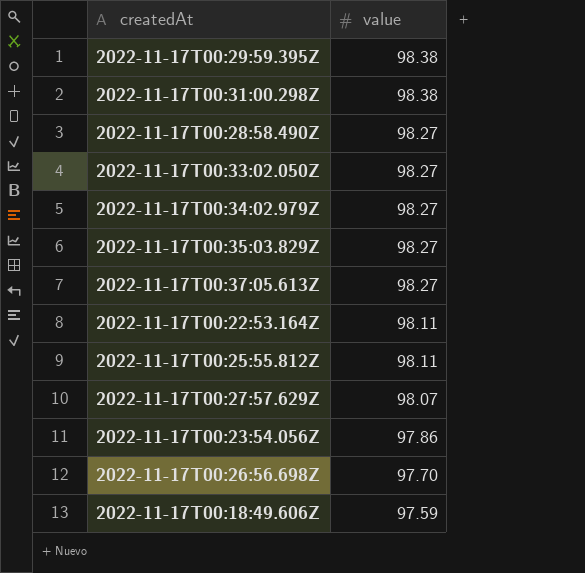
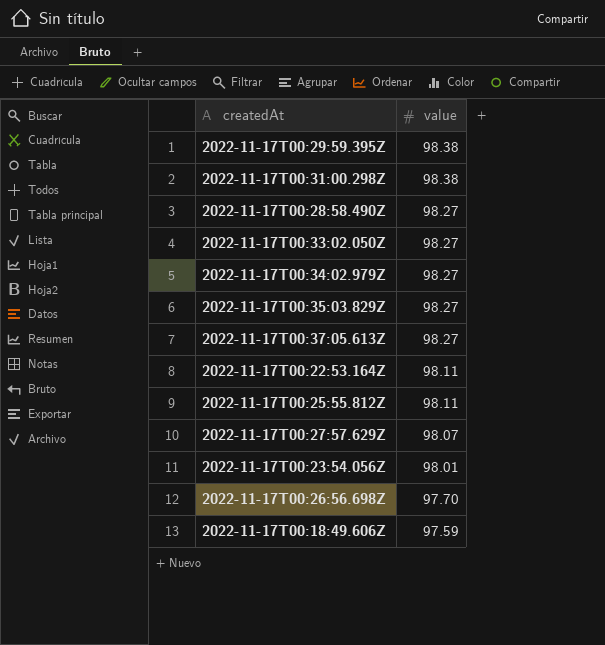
2022-11-17T00:23:54.056Z | value: 97.86 -> 98.01

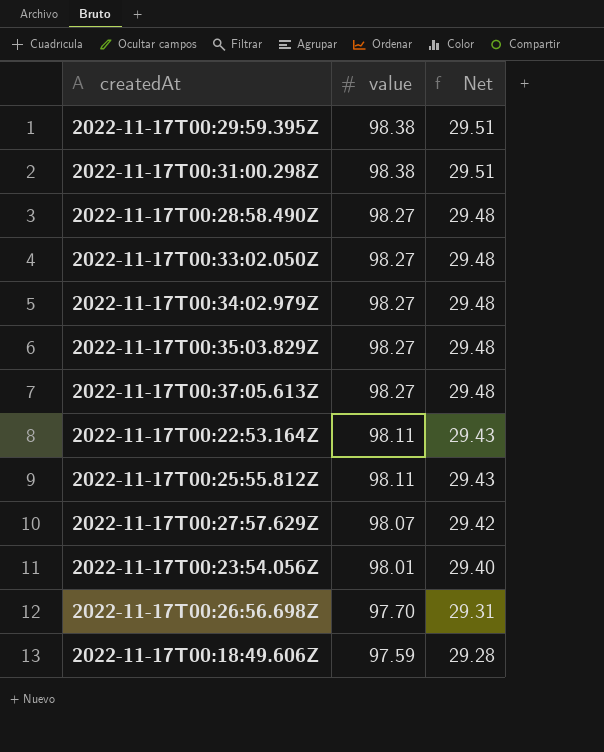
column Net | formula: none -> [value] * 0.3

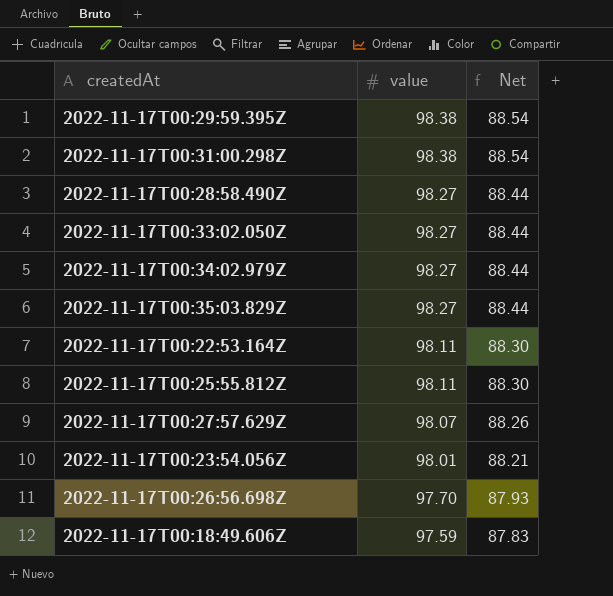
column Net | formula: [value] * 0.3 -> [value] * 0.9
row 2022-11-17T00:37:05.613Z: 98.27 | 29.48 -> none

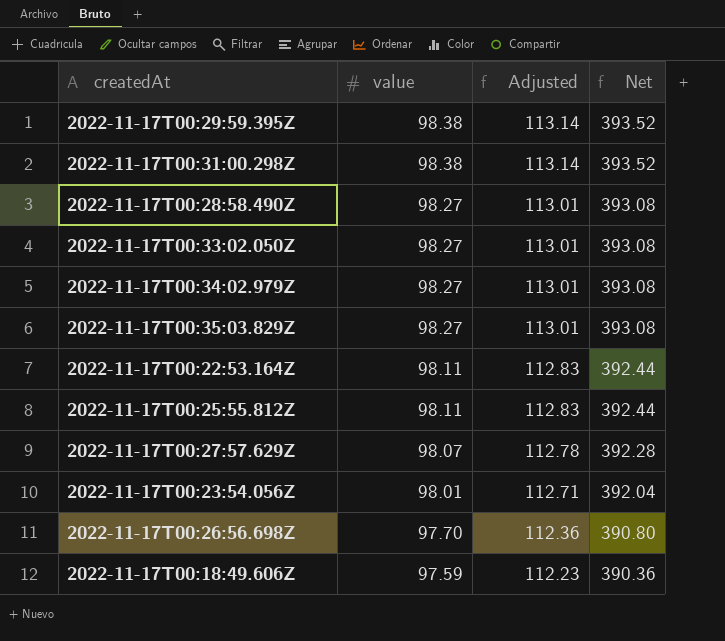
column Adjusted | formula: none -> [value] * 1.15
column Net | formula: [value] * 0.9 -> [value] * 4

